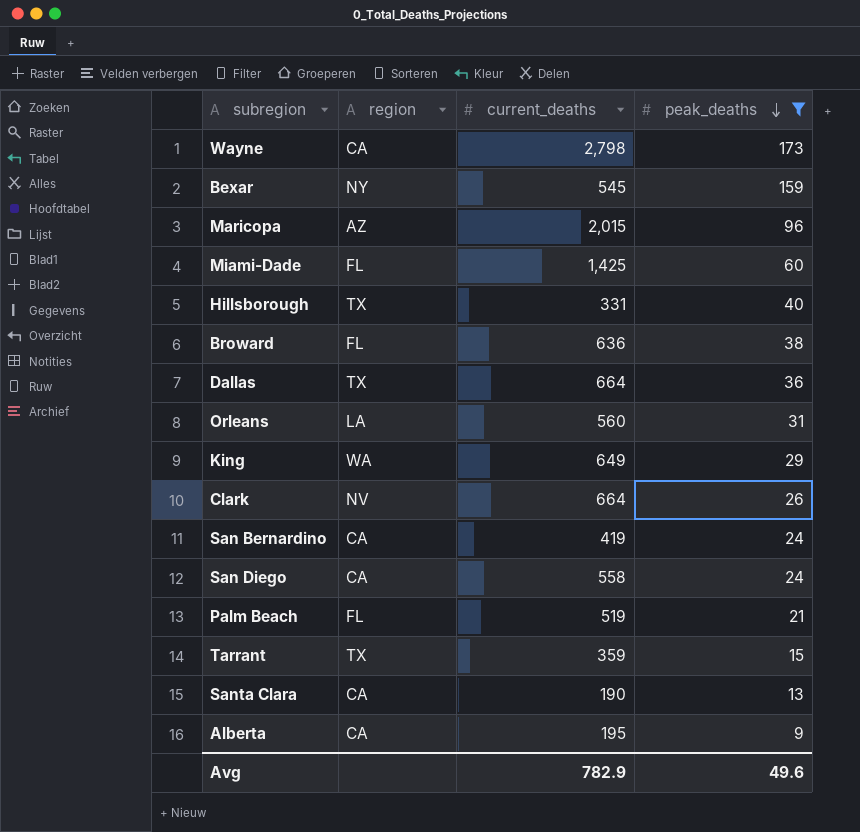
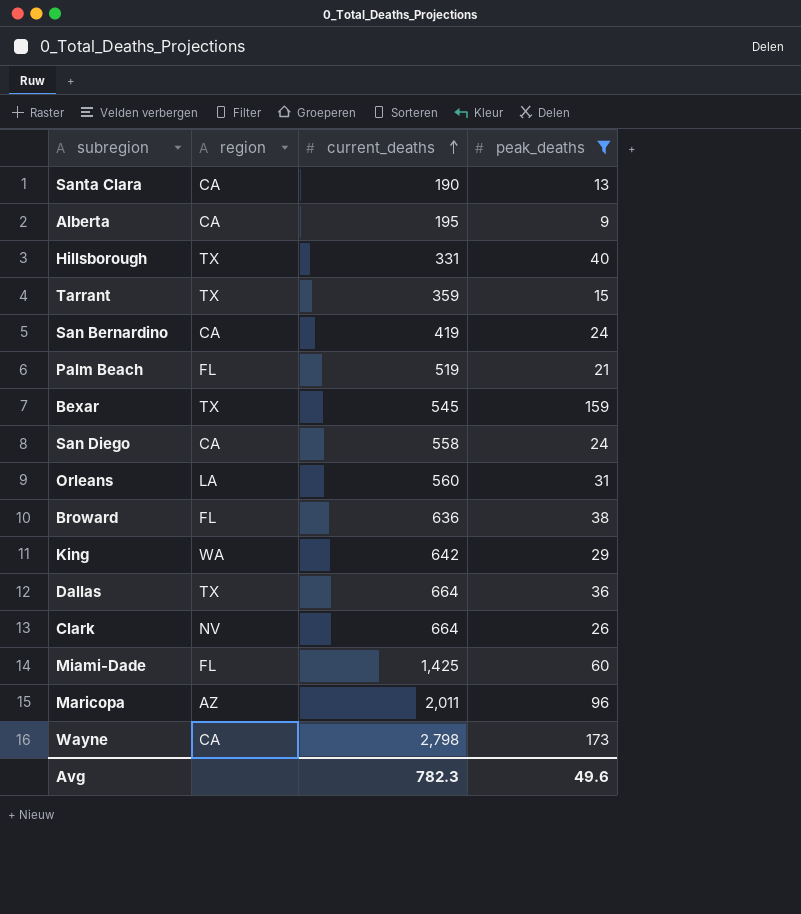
row order: peak_deaths descending -> current_deaths ascending
Bexar | region: NY -> TX
King | current_deaths: 649 -> 642
Maricopa | current_deaths: 2,015 -> 2,011
Avg | current_deaths: 782.9 -> 782.3

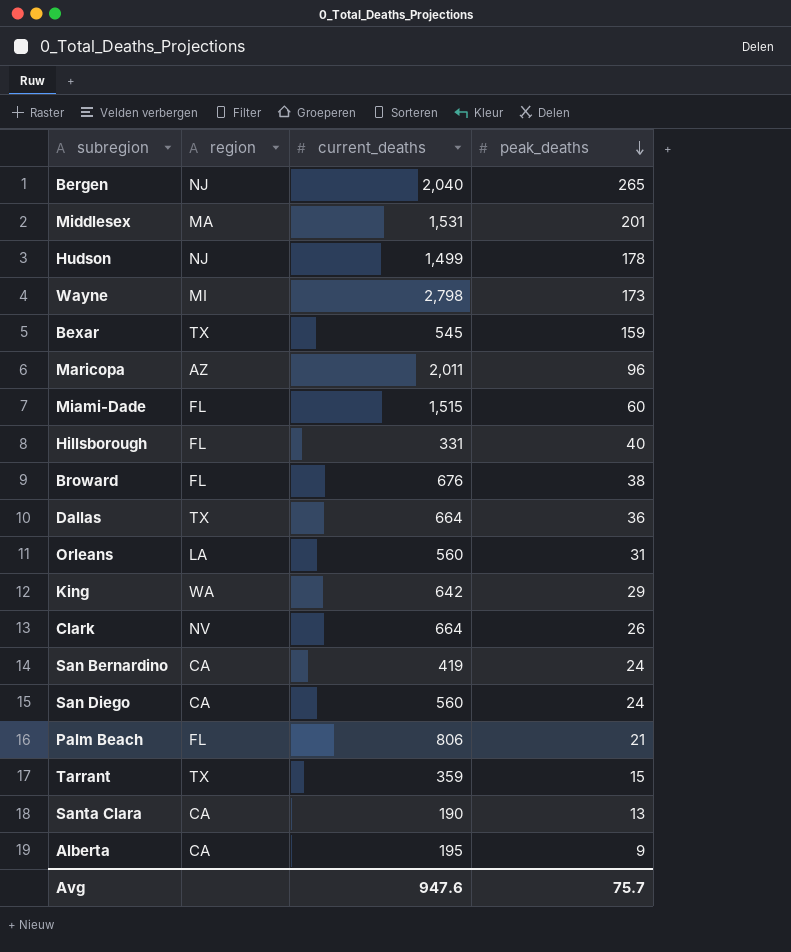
filter: peak_deaths <= 173 -> none
row order: current_deaths ascending -> peak_deaths descending
Wayne | region: CA -> MI
Miami-Dade | current_deaths: 1,425 -> 1,515
Hillsborough | region: TX -> FL
Broward | current_deaths: 636 -> 676
San Diego | current_deaths: 558 -> 560
Palm Beach | current_deaths: 519 -> 806
Avg | current_deaths: 782.3 -> 947.6
Avg | peak_deaths: 49.6 -> 75.7

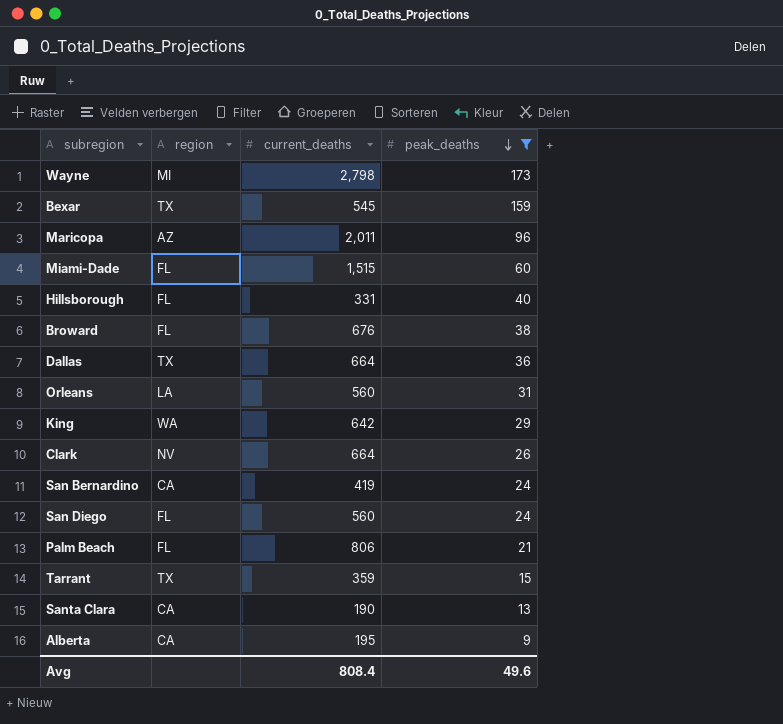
filter: none -> peak_deaths <= 173
San Diego | region: CA -> FL
Avg | current_deaths: 947.6 -> 808.4
Avg | peak_deaths: 75.7 -> 49.6

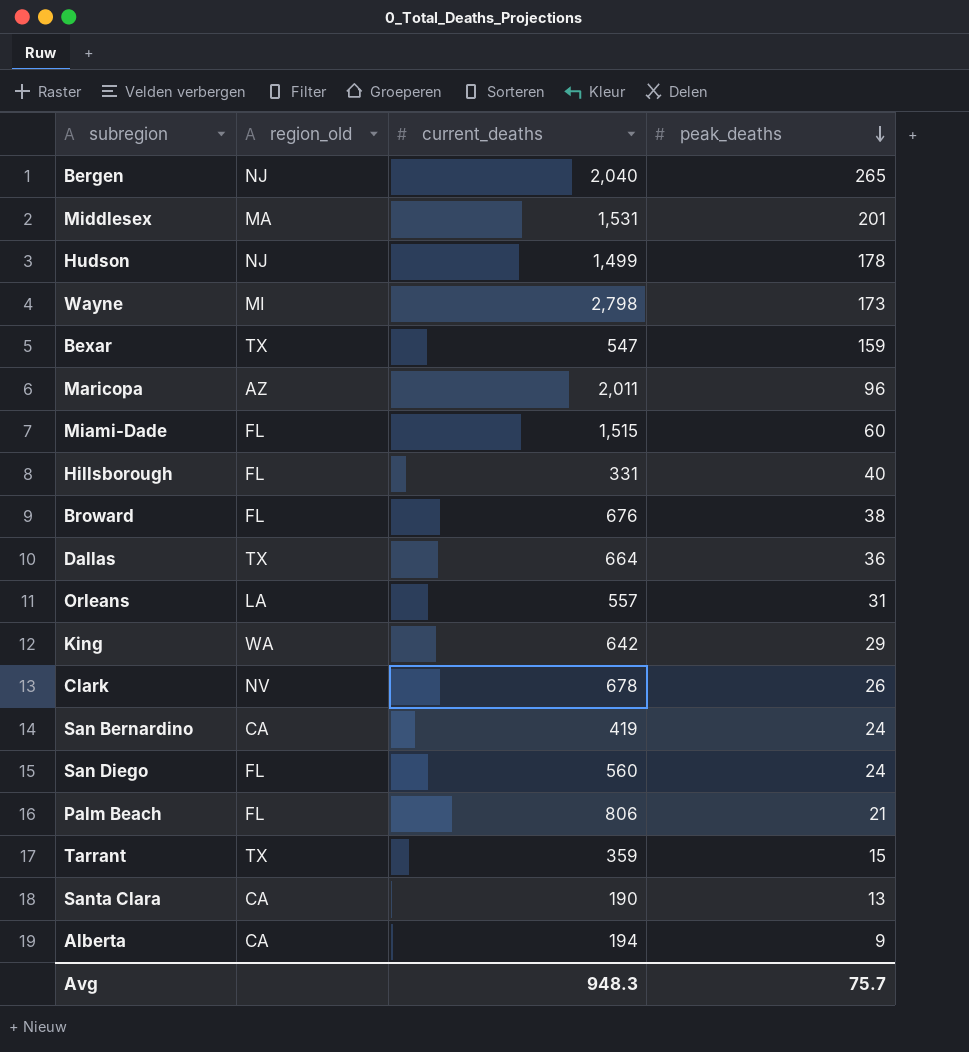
filter: peak_deaths <= 173 -> none
column name: region -> region_old
Bexar | current_deaths: 545 -> 547
Orleans | current_deaths: 560 -> 557
Clark | current_deaths: 664 -> 678
Alberta | current_deaths: 195 -> 194
Avg | current_deaths: 808.4 -> 948.3
Avg | peak_deaths: 49.6 -> 75.7

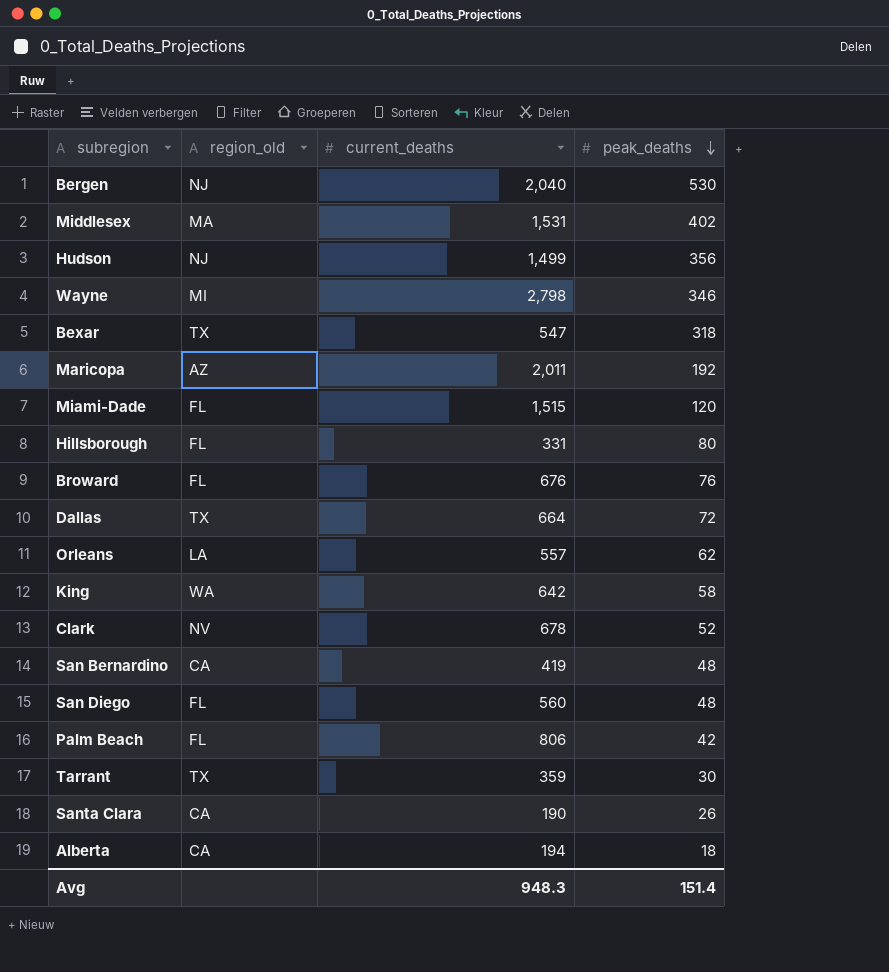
Bergen | peak_deaths: 265 -> 530
Middlesex | peak_deaths: 201 -> 402
Hudson | peak_deaths: 178 -> 356
Wayne | peak_deaths: 173 -> 346
Bexar | peak_deaths: 159 -> 318
Maricopa | peak_deaths: 96 -> 192
Miami-Dade | peak_deaths: 60 -> 120
Hillsborough | peak_deaths: 40 -> 80
Broward | peak_deaths: 38 -> 76
Dallas | peak_deaths: 36 -> 72
Orleans | peak_deaths: 31 -> 62
King | peak_deaths: 29 -> 58
Clark | peak_deaths: 26 -> 52
San Bernardino | peak_deaths: 24 -> 48
San Diego | peak_deaths: 24 -> 48
Palm Beach | peak_deaths: 21 -> 42
Tarrant | peak_deaths: 15 -> 30
Santa Clara | peak_deaths: 13 -> 26
Alberta | peak_deaths: 9 -> 18
Avg | peak_deaths: 75.7 -> 151.4

